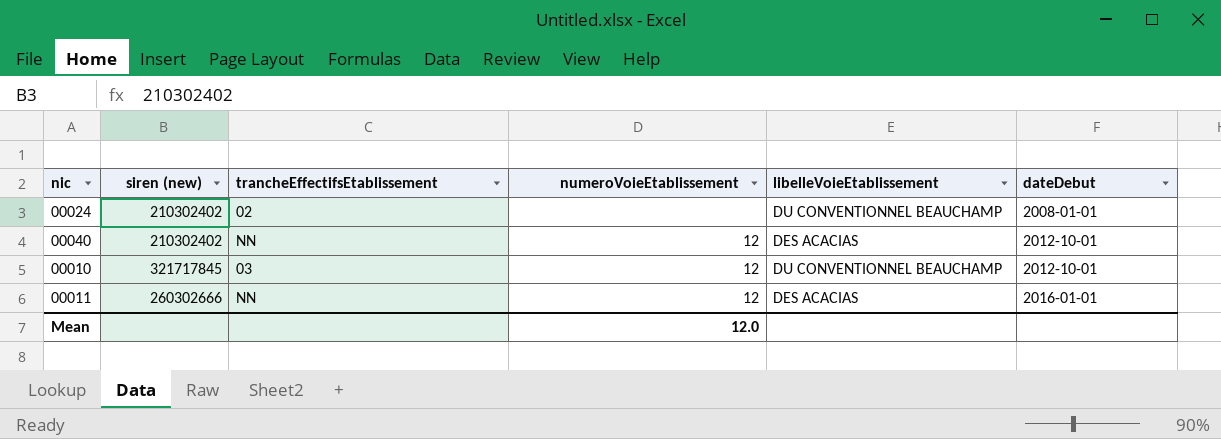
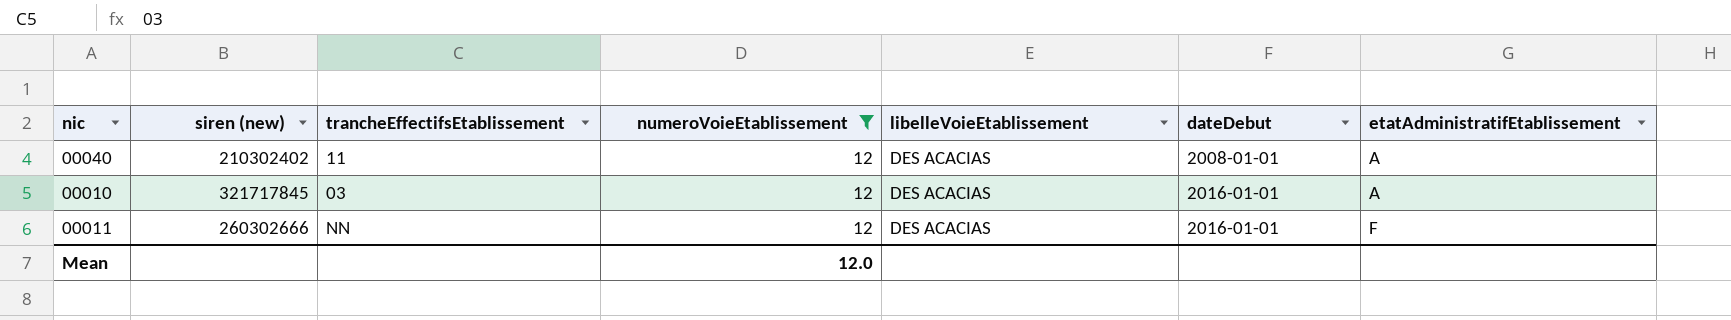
filter: none -> numeroVoieEtablissement = 12
column etatAdministratifEtablissement | position: none -> 7
00040 | trancheEffectifsEtablissement: NN -> 11
00040 | dateDebut: 2012-10-01 -> 2008-01-01
00010 | libelleVoieEtablissement: DU CONVENTIONNEL BEAUCHAMP -> DES ACACIAS
00010 | dateDebut: 2012-10-01 -> 2016-01-01

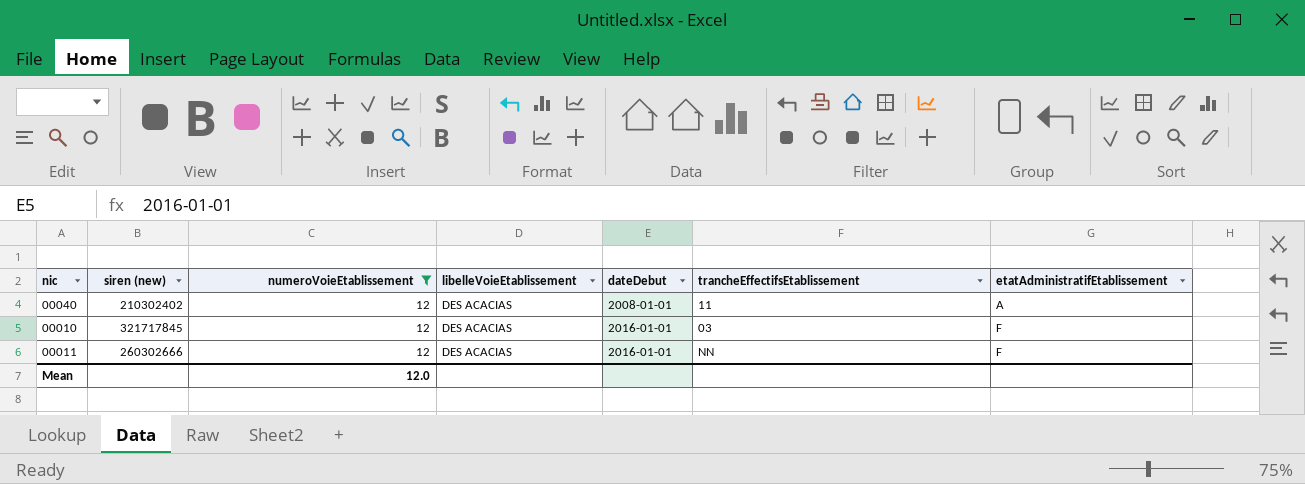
column trancheEffectifsEtablissement | position: 3 -> 6
00010 | etatAdministratifEtablissement: A -> F

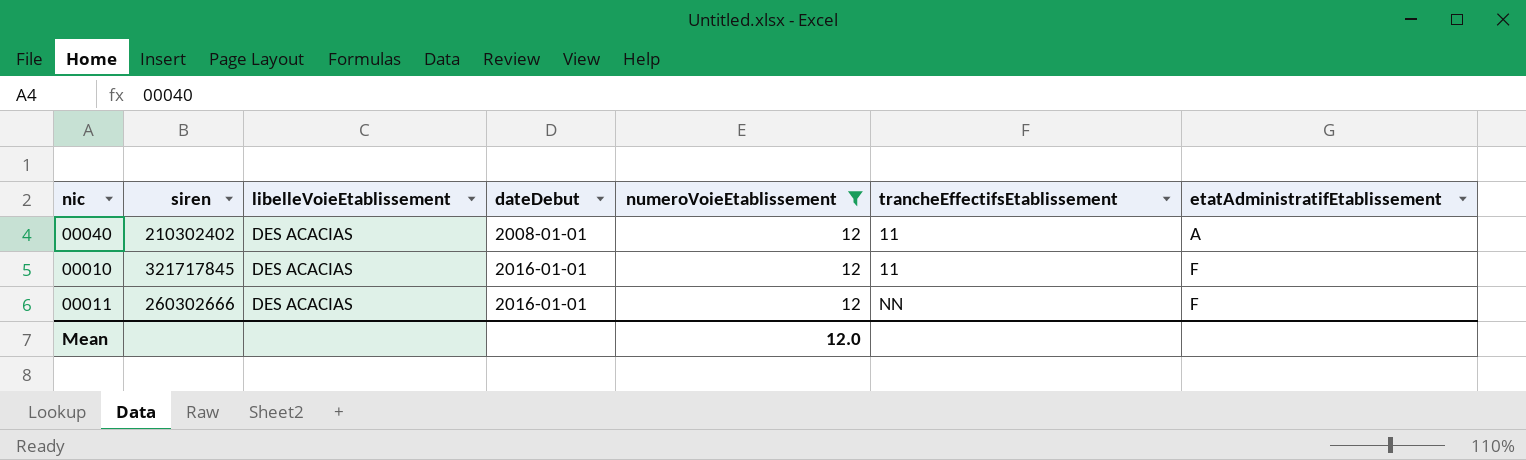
column name: siren (new) -> siren
column numeroVoieEtablissement | position: 3 -> 5
00010 | trancheEffectifsEtablissement: 03 -> 11

